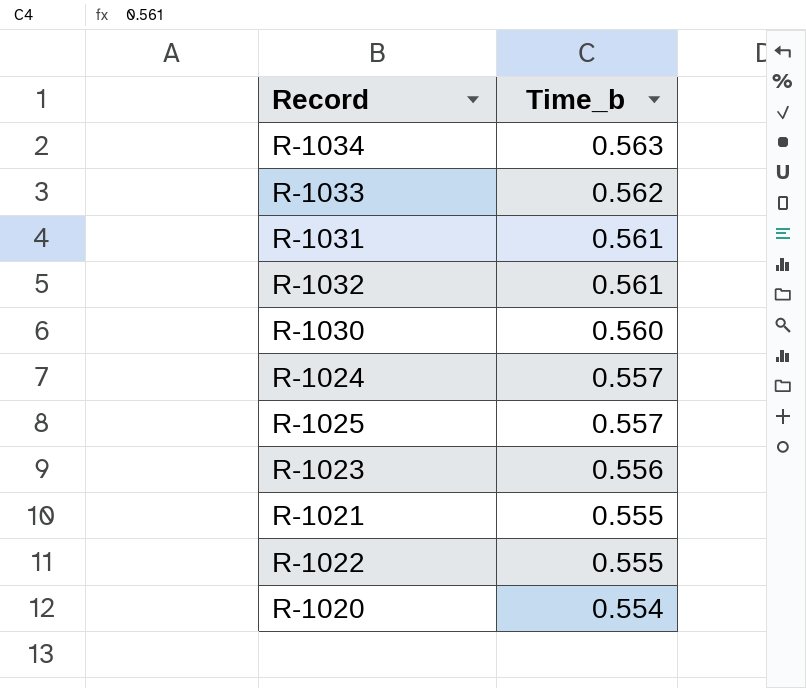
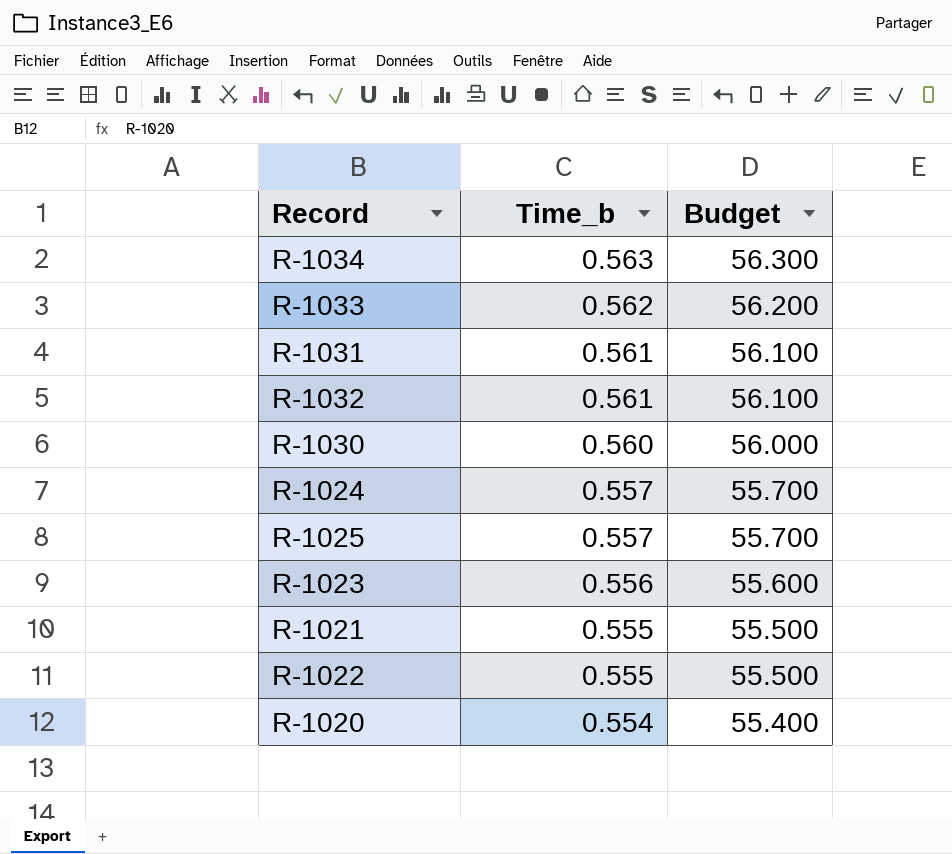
column Budget | formula: none -> [Time_b] * 100

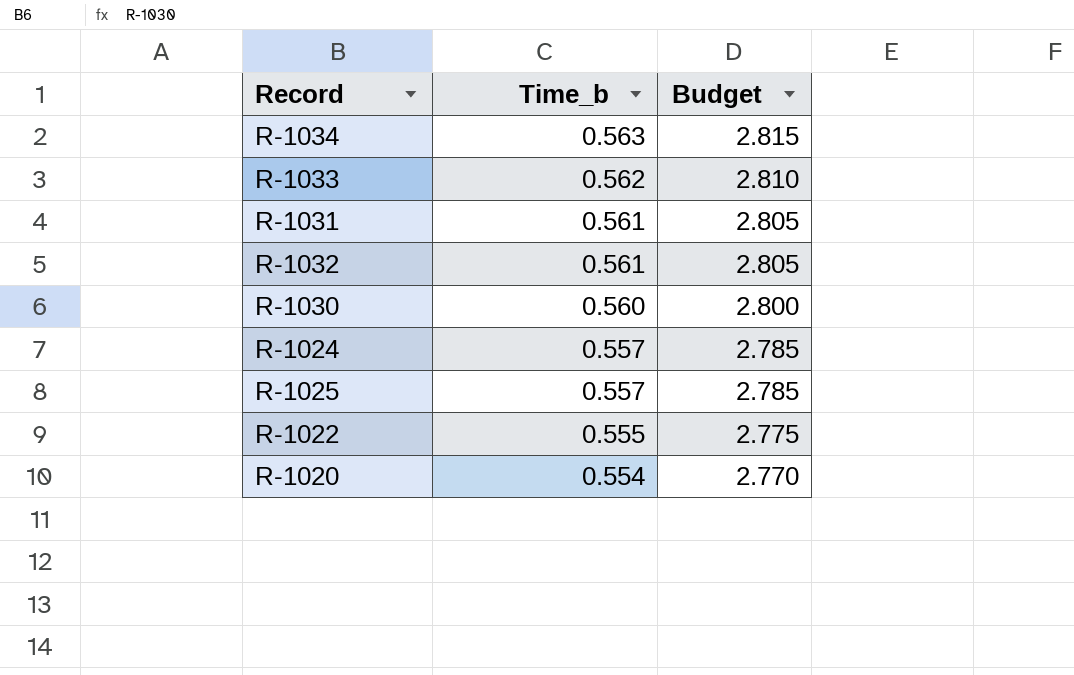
column Budget | formula: [Time_b] * 100 -> [Time_b] * 5
row R-1023: 0.556 | 55.600 -> none
row R-1021: 0.555 | 55.500 -> none

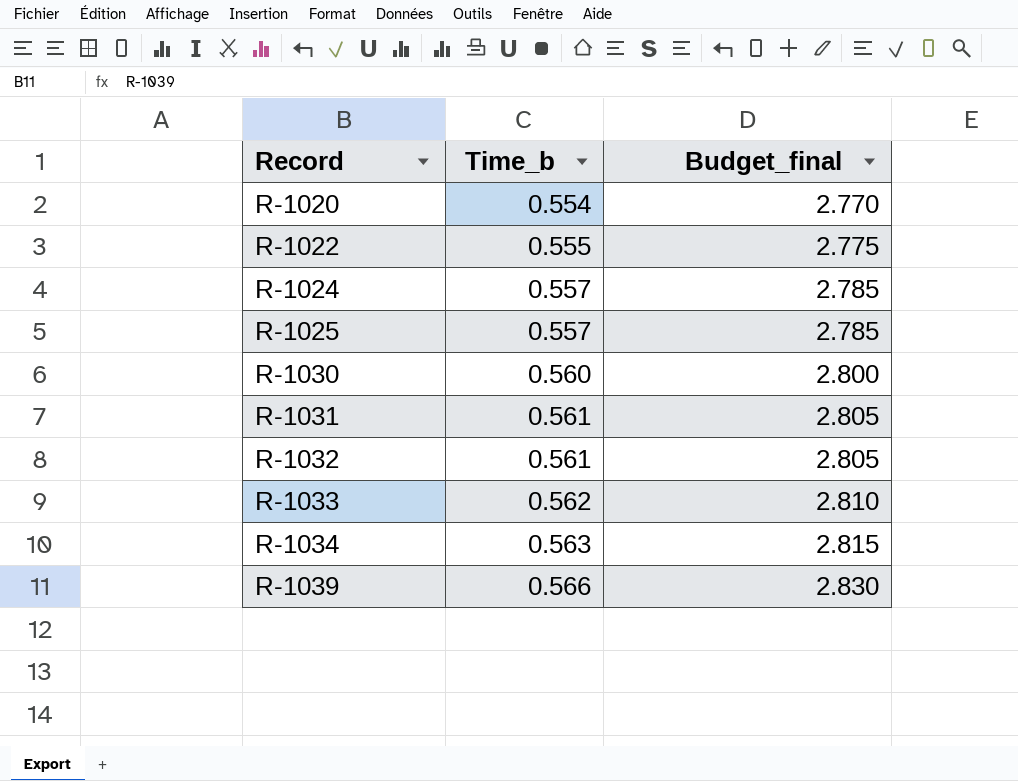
row order: Time_b descending -> Record ascending
column name: Budget -> Budget_final
row R-1039: none -> 0.566 | 2.830

